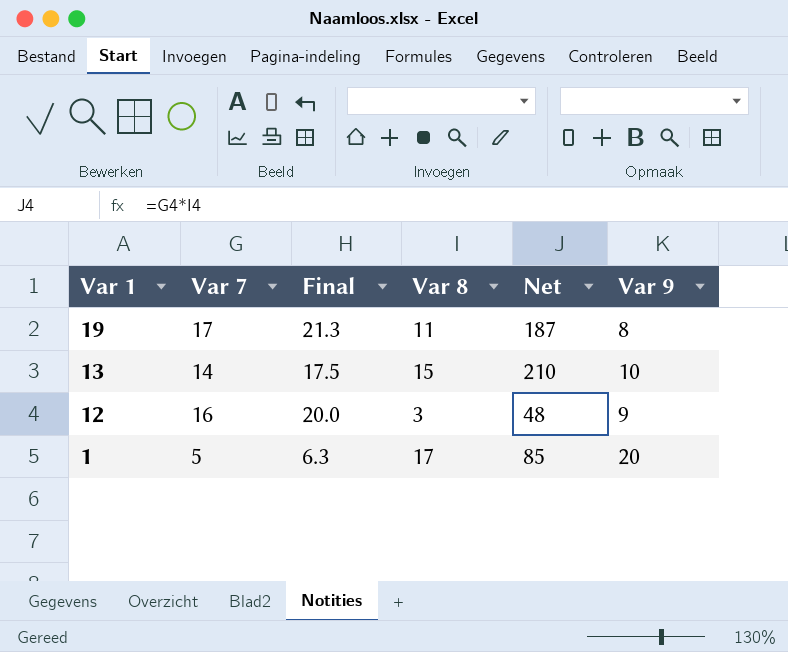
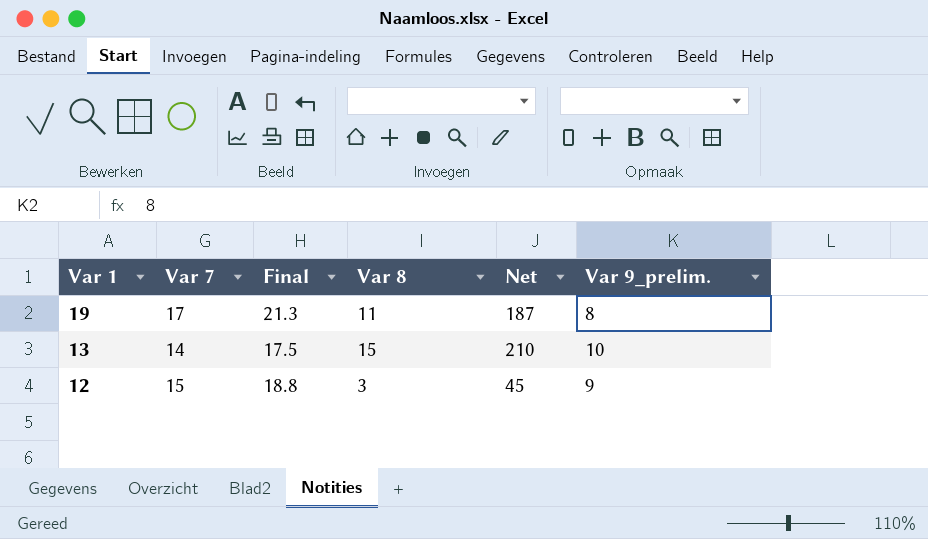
column name: Var 9 -> Var 9_prelim.
row 1: 5 | 6.3 | 17 | 85 | 20 -> none
12 | Var 7: 16 -> 15
12 | Final: 20.0 -> 18.8
12 | Net: 48 -> 45

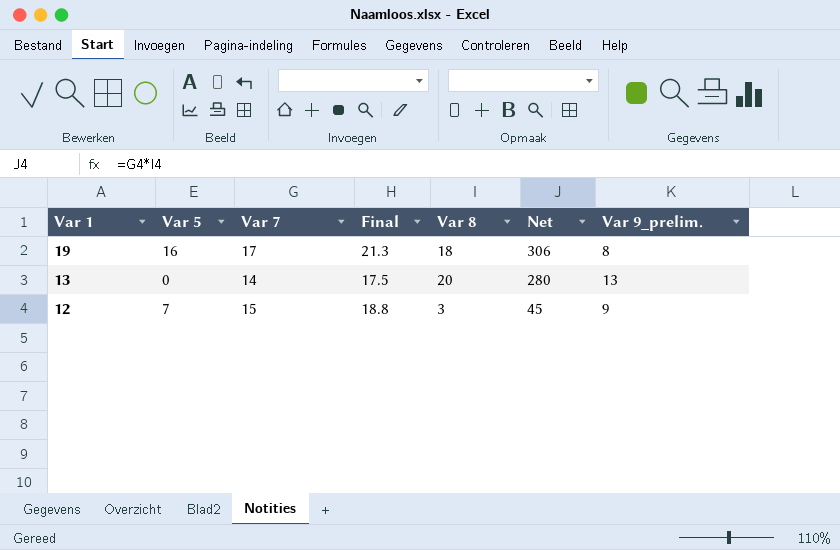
column Var 5 | position: none -> 2
19 | Var 8: 11 -> 18
19 | Net: 187 -> 306
13 | Var 8: 15 -> 20
13 | Net: 210 -> 280
13 | Var 9_prelim.: 10 -> 13

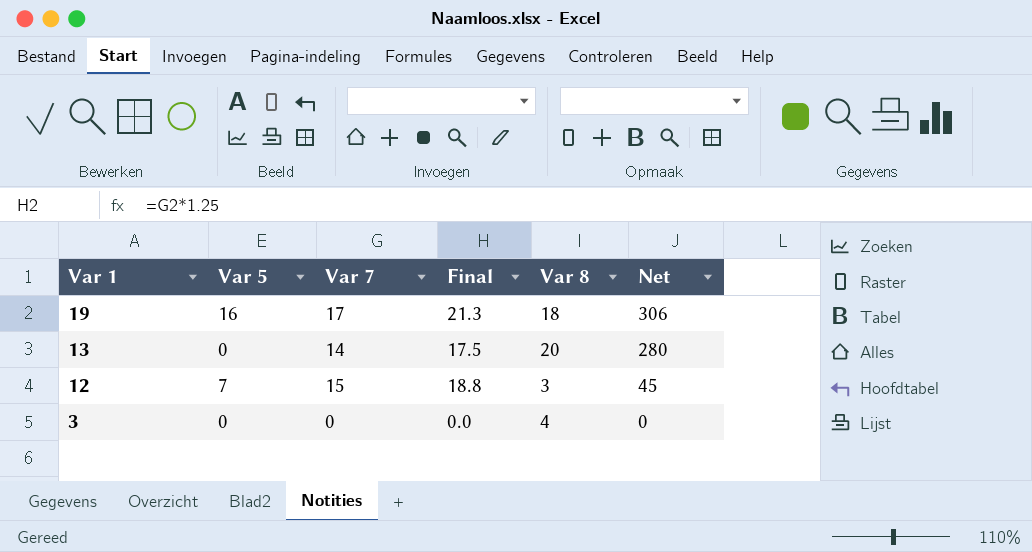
column Var 9_prelim. | position: 7 -> none
row 3: none -> 0 | 0 | 0.0 | 4 | 0

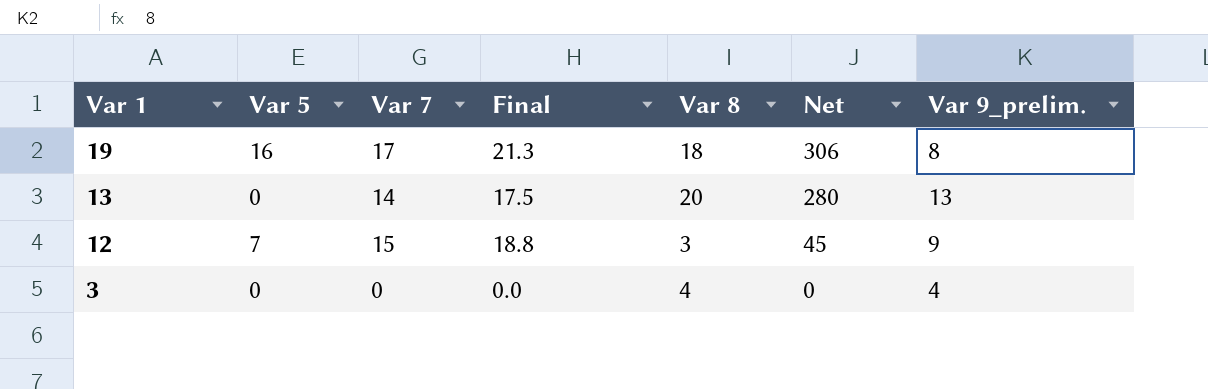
column Var 9_prelim. | position: none -> 7

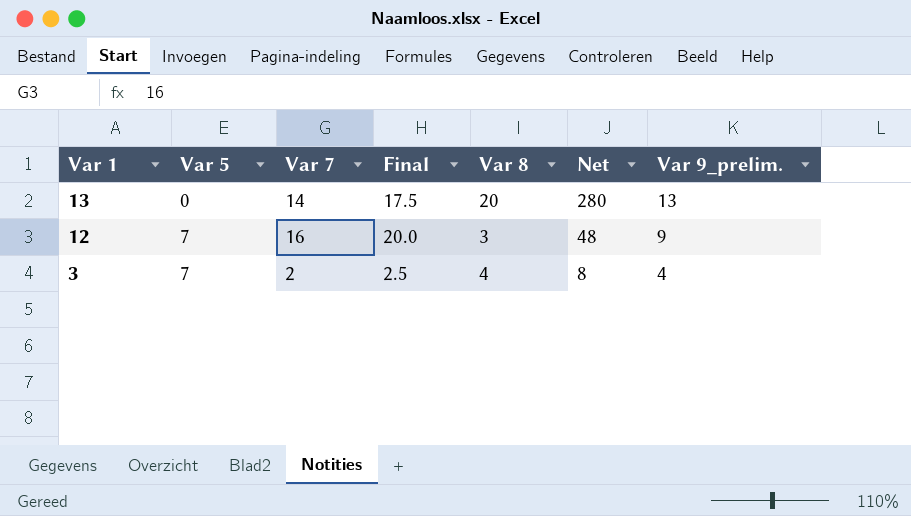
row 19: 16 | 17 | 21.3 | 18 | 306 | 8 -> none
12 | Var 7: 15 -> 16
12 | Final: 18.8 -> 20.0
12 | Net: 45 -> 48
3 | Var 5: 0 -> 7
3 | Var 7: 0 -> 2
3 | Final: 0.0 -> 2.5
3 | Net: 0 -> 8

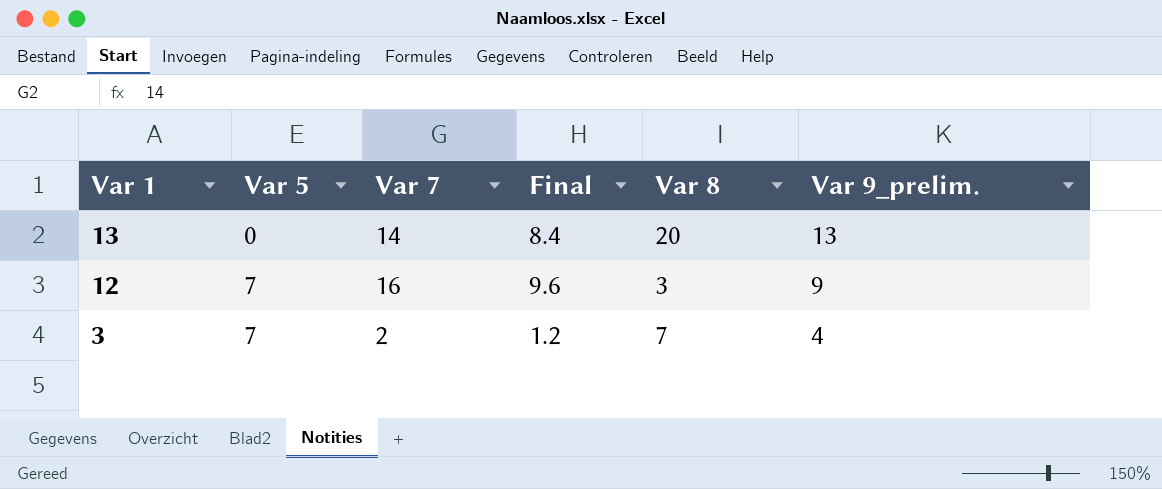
column Net | formula: [Var 7] * [Var 8] -> none
column Final | formula: [Var 7] * 1.25 -> [Var 7] * 0.6
3 | Var 8: 4 -> 7

